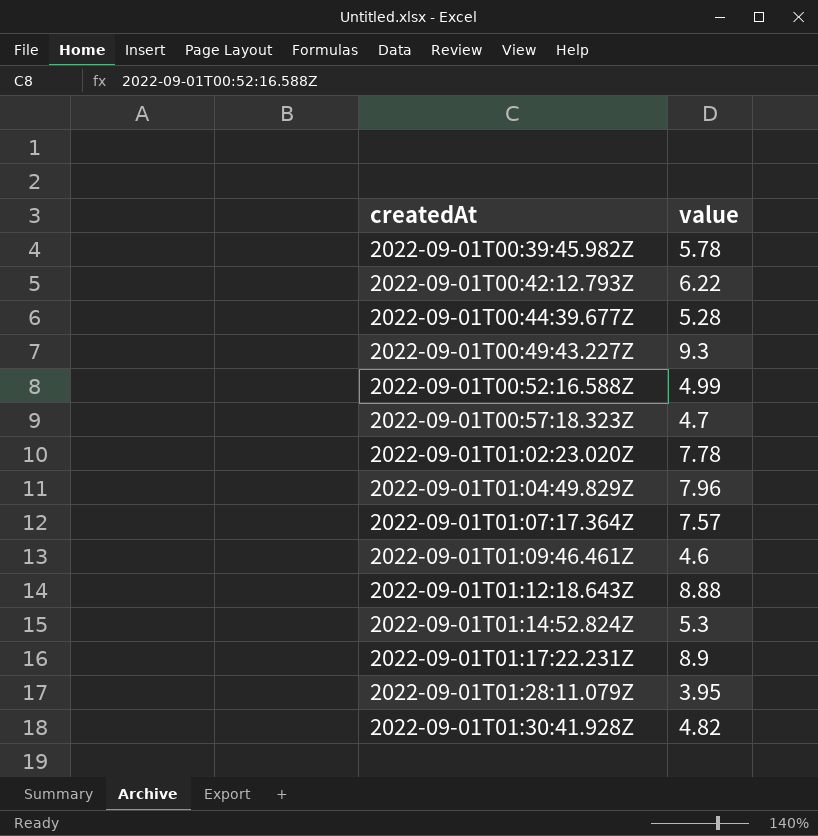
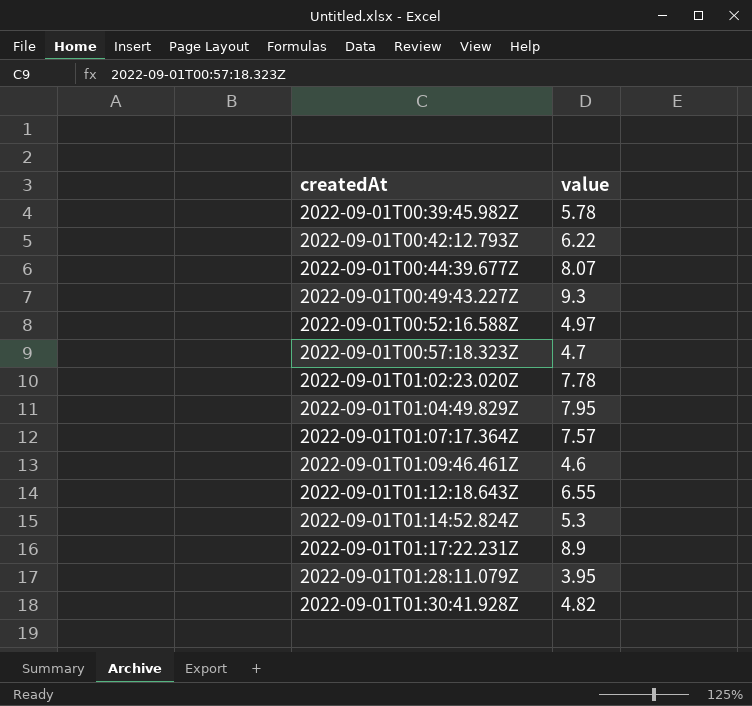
2022-09-01T00:44:39.677Z | value: 5.28 -> 8.07
2022-09-01T00:52:16.588Z | value: 4.99 -> 4.97
2022-09-01T01:04:49.829Z | value: 7.96 -> 7.95
2022-09-01T01:12:18.643Z | value: 8.88 -> 6.55

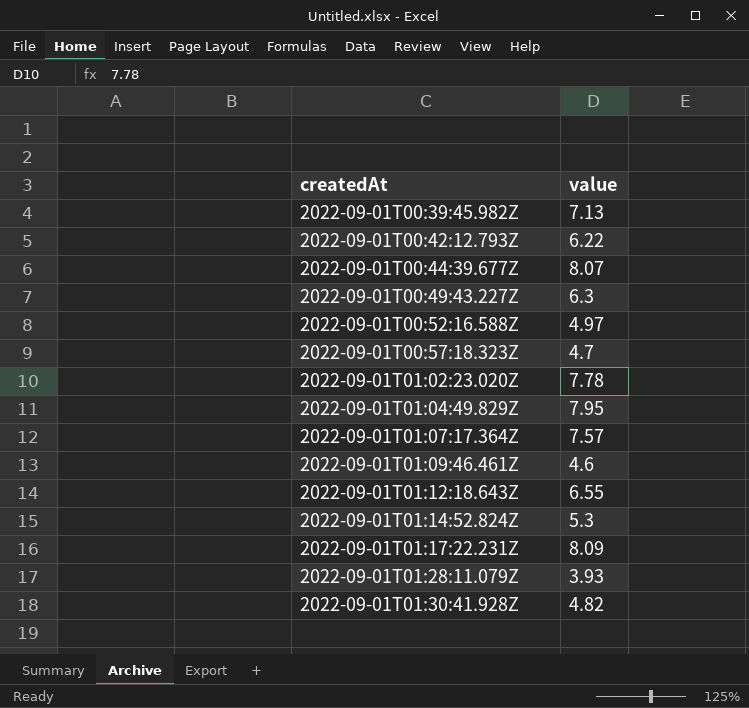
2022-09-01T00:39:45.982Z | value: 5.78 -> 7.13
2022-09-01T00:49:43.227Z | value: 9.3 -> 6.3
2022-09-01T01:17:22.231Z | value: 8.9 -> 8.09
2022-09-01T01:28:11.079Z | value: 3.95 -> 3.93

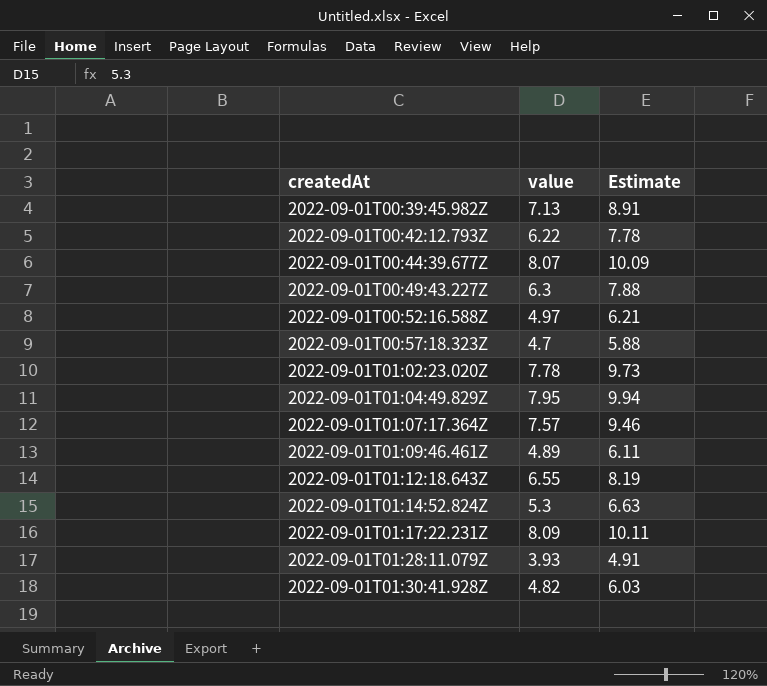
column Estimate | formula: none -> [value] * 1.25
2022-09-01T01:09:46.461Z | value: 4.6 -> 4.89

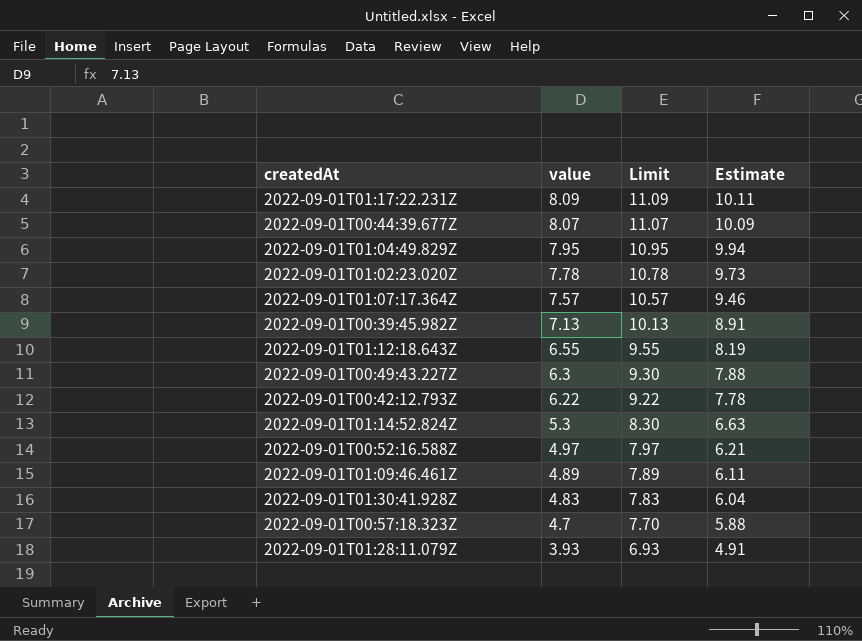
row order: createdAt ascending -> value descending
column Limit | formula: none -> [value] + 3
2022-09-01T01:30:41.928Z | value: 4.82 -> 4.83
2022-09-01T01:30:41.928Z | Estimate: 6.03 -> 6.04

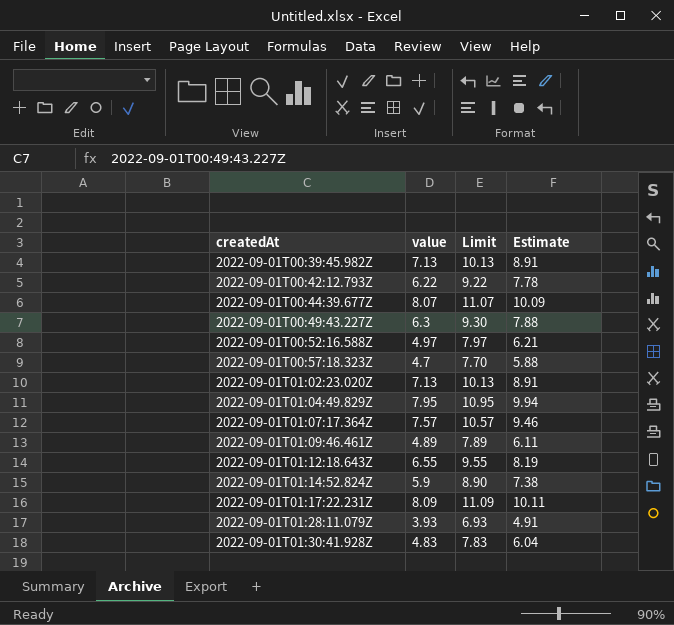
row order: value descending -> createdAt ascending
2022-09-01T01:02:23.020Z | value: 7.78 -> 7.13
2022-09-01T01:02:23.020Z | Limit: 10.78 -> 10.13
2022-09-01T01:02:23.020Z | Estimate: 9.73 -> 8.91
2022-09-01T01:14:52.824Z | value: 5.3 -> 5.9
2022-09-01T01:14:52.824Z | Limit: 8.30 -> 8.90
2022-09-01T01:14:52.824Z | Estimate: 6.63 -> 7.38

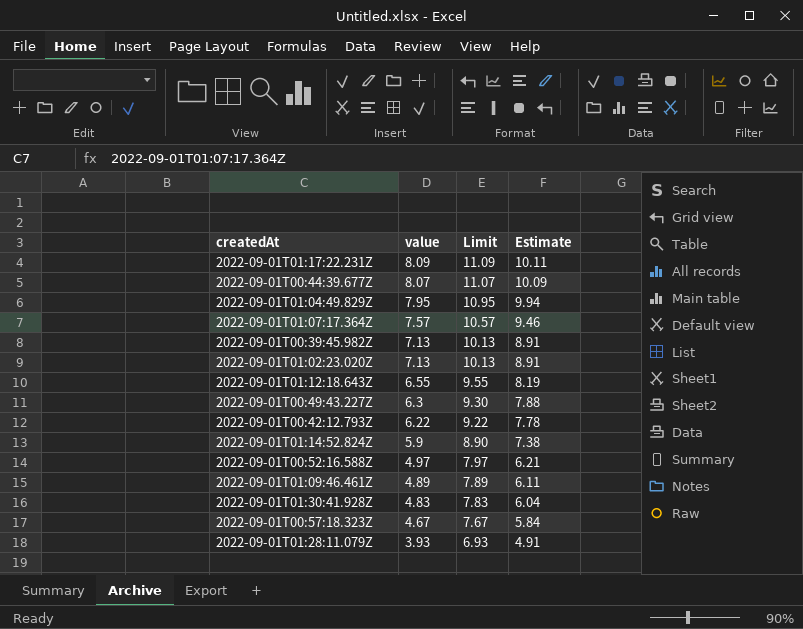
row order: createdAt ascending -> value descending
2022-09-01T00:57:18.323Z | value: 4.7 -> 4.67
2022-09-01T00:57:18.323Z | Limit: 7.70 -> 7.67
2022-09-01T00:57:18.323Z | Estimate: 5.88 -> 5.84

